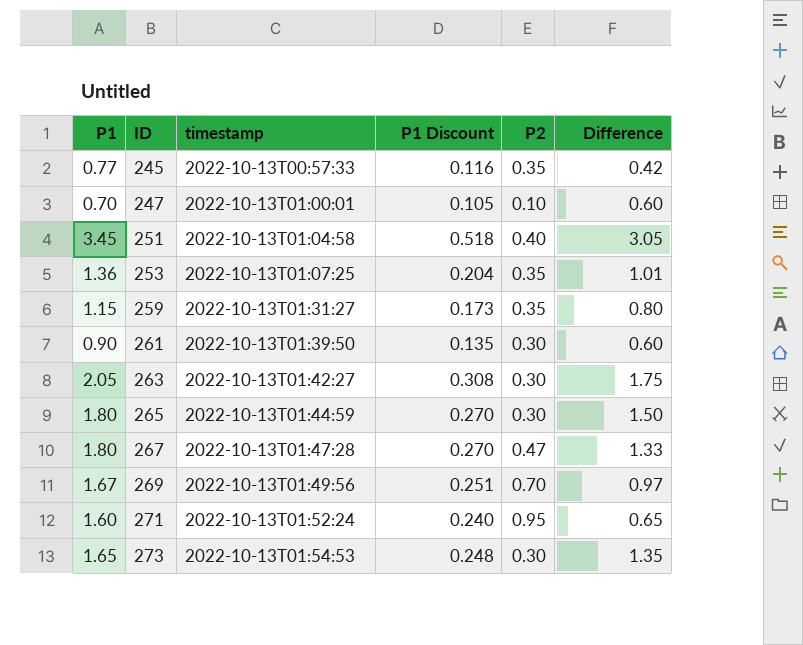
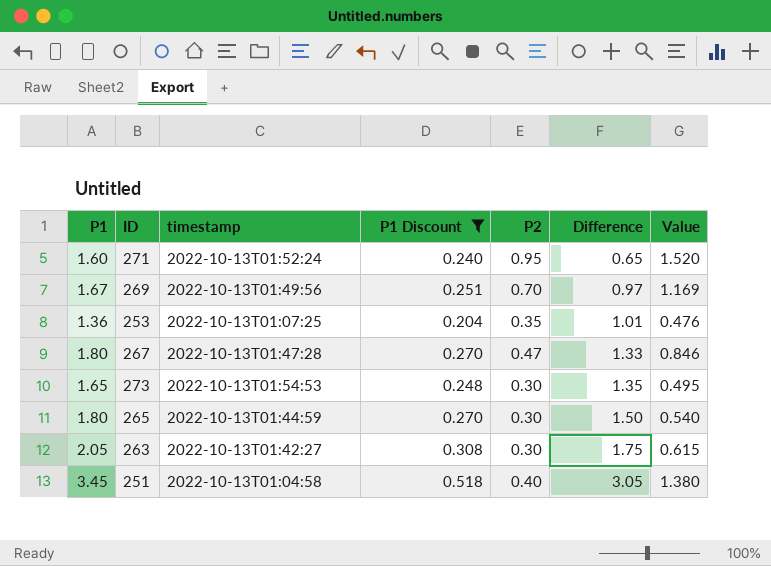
filter: none -> P1 Discount >= 0.204
row order: ID ascending -> Difference ascending
column Value | formula: none -> [P1] * [P2]

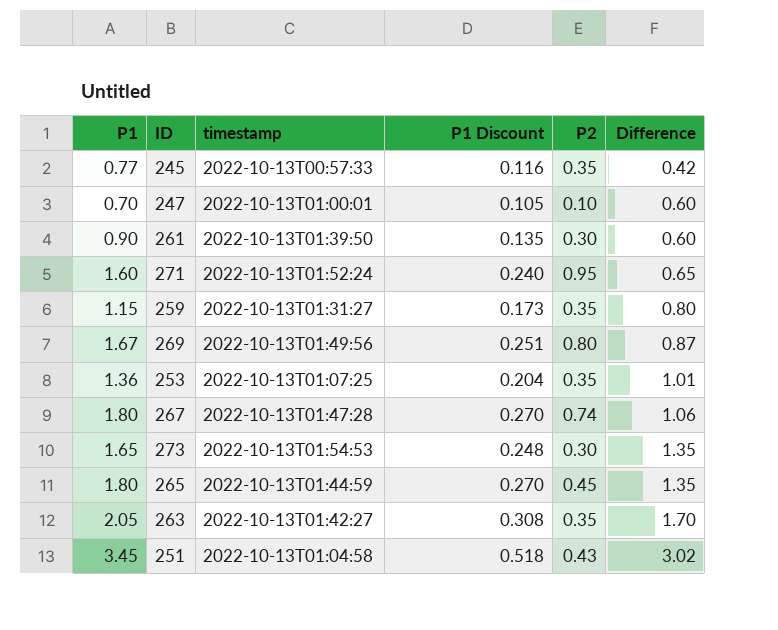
filter: P1 Discount >= 0.204 -> none
column Value | formula: [P1] * [P2] -> none
269 | P2: 0.70 -> 0.80
269 | Difference: 0.97 -> 0.87
267 | P2: 0.47 -> 0.74
267 | Difference: 1.33 -> 1.06
265 | P2: 0.30 -> 0.45
265 | Difference: 1.50 -> 1.35
263 | P2: 0.30 -> 0.35
263 | Difference: 1.75 -> 1.70
251 | P2: 0.40 -> 0.43
251 | Difference: 3.05 -> 3.02

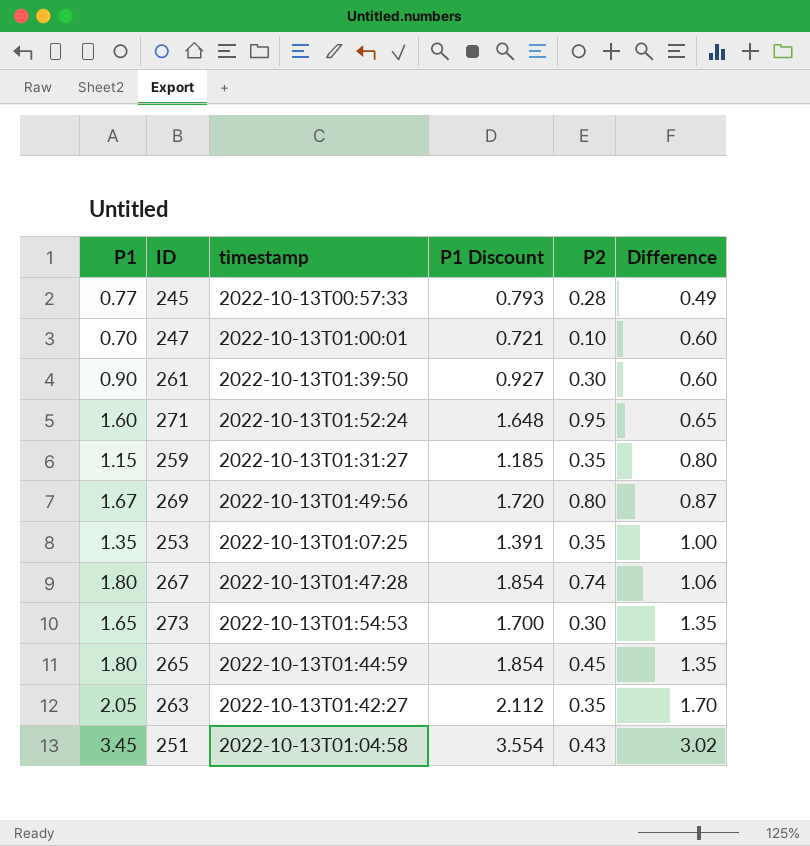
column P1 Discount | formula: [P1] * 0.15 -> [P1] * 1.03
245 | P2: 0.35 -> 0.28
245 | Difference: 0.42 -> 0.49
253 | P1: 1.36 -> 1.35
253 | Difference: 1.01 -> 1.00

